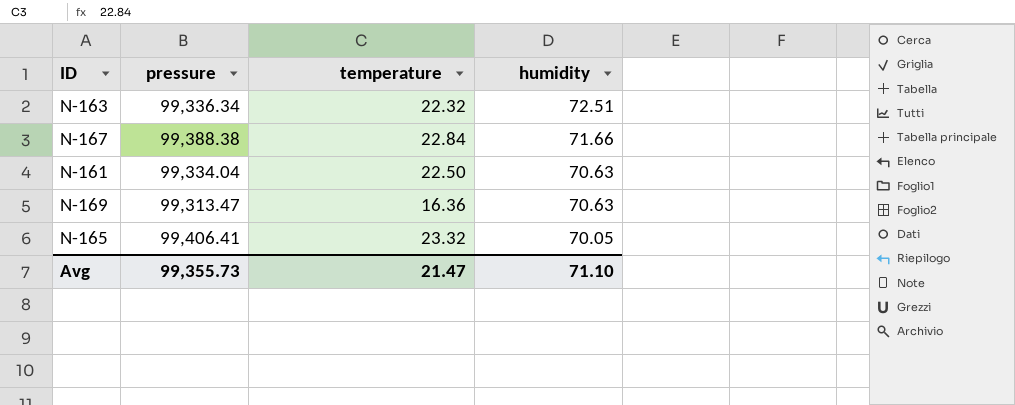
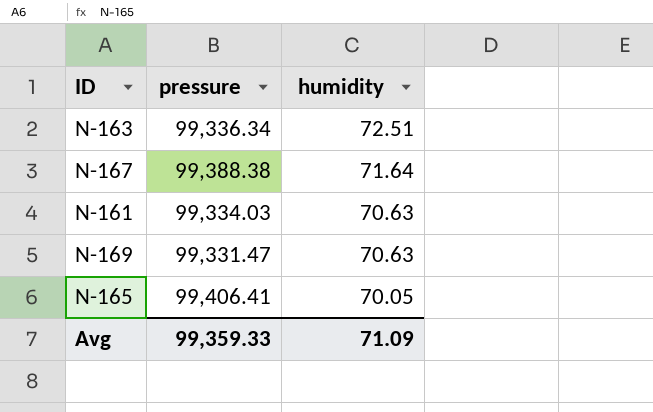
column temperature | position: 3 -> none
N-167 | humidity: 71.66 -> 71.64
N-161 | pressure: 99,334.04 -> 99,334.03
N-169 | pressure: 99,313.47 -> 99,331.47
Avg | pressure: 99,355.73 -> 99,359.33
Avg | humidity: 71.10 -> 71.09

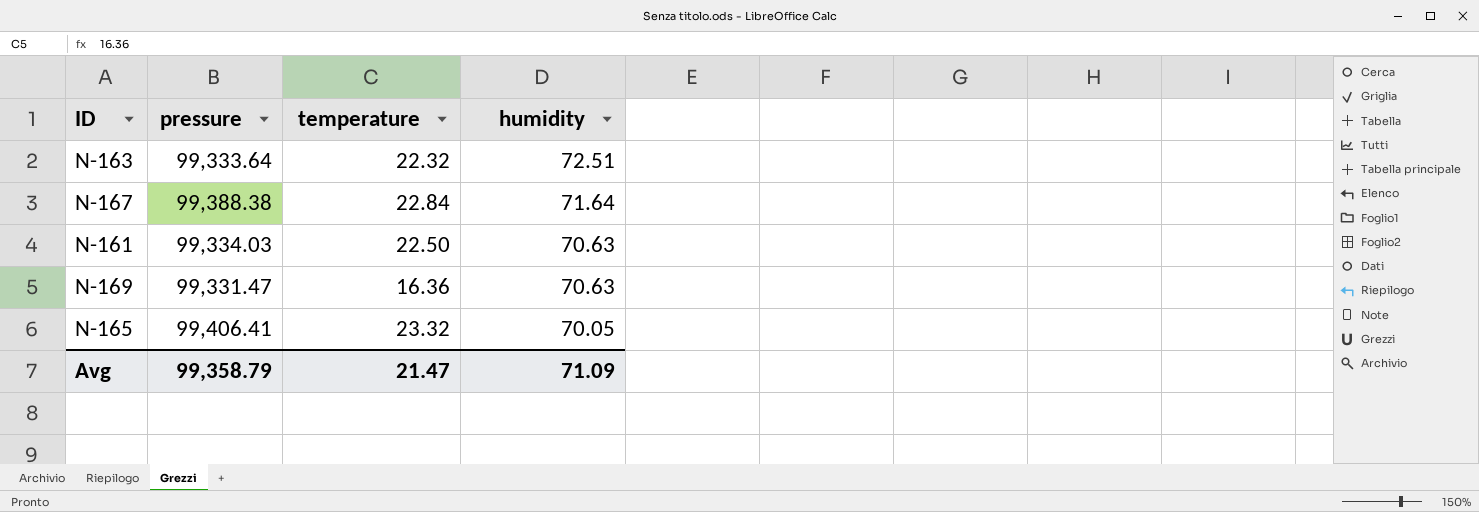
column temperature | position: none -> 3
N-163 | pressure: 99,336.34 -> 99,333.64
Avg | pressure: 99,359.33 -> 99,358.79

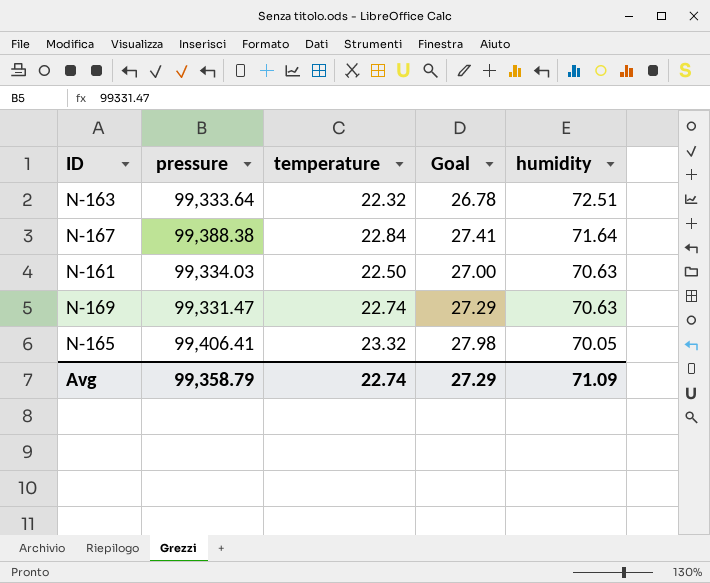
column Goal | formula: none -> [temperature] * 1.2
N-169 | temperature: 16.36 -> 22.74
Avg | temperature: 21.47 -> 22.74

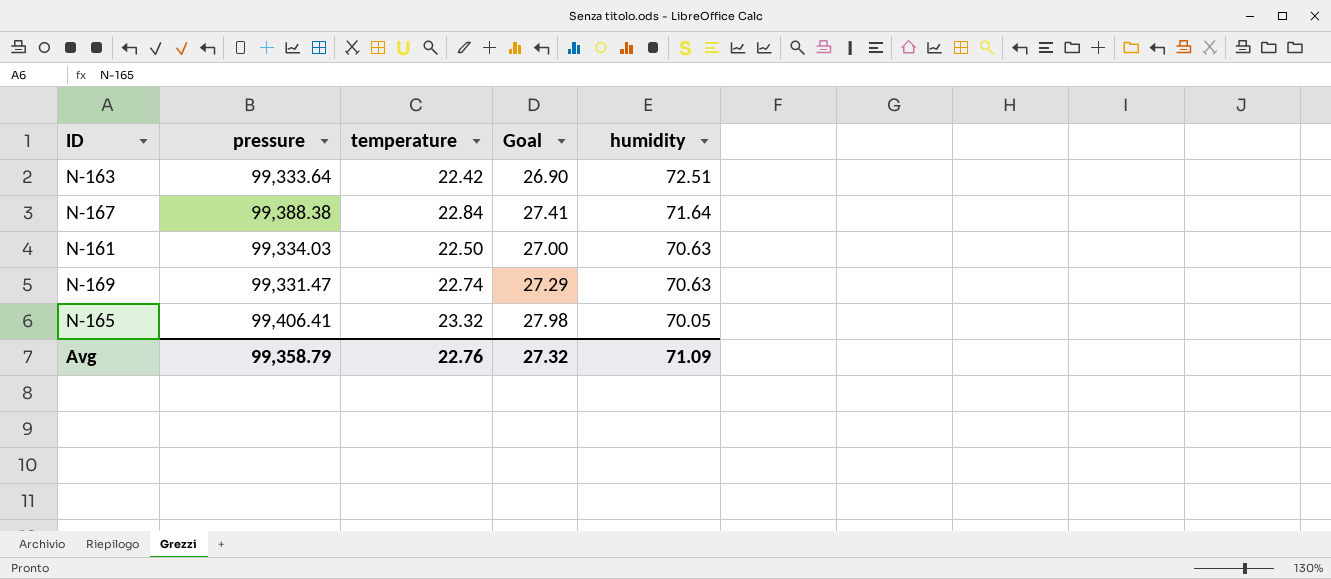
N-163 | temperature: 22.32 -> 22.42
N-163 | Goal: 26.78 -> 26.90
Avg | temperature: 22.74 -> 22.76
Avg | Goal: 27.29 -> 27.32

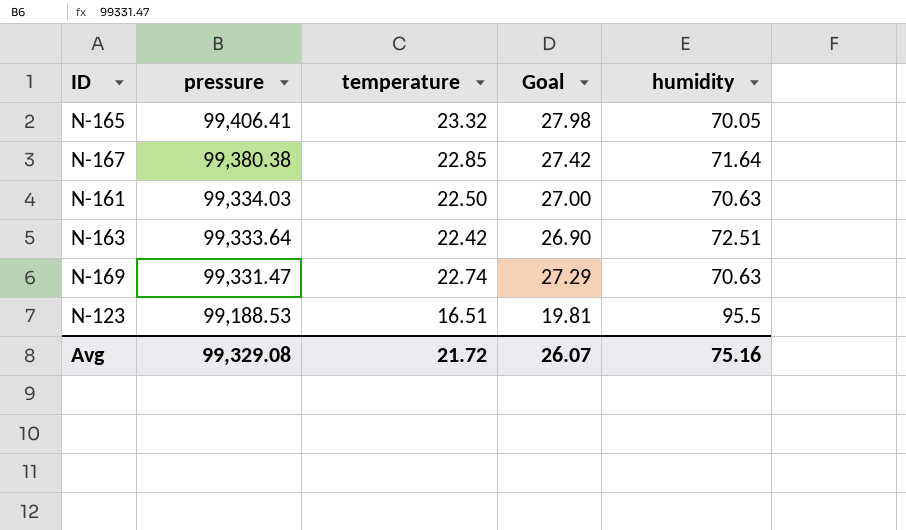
row order: humidity descending -> pressure descending
N-167 | pressure: 99,388.38 -> 99,380.38
N-167 | temperature: 22.84 -> 22.85
N-167 | Goal: 27.41 -> 27.42
row N-123: none -> 99,188.53 | 16.51 | 19.81 | 95.5
Avg | pressure: 99,358.79 -> 99,329.08
Avg | temperature: 22.76 -> 21.72
Avg | Goal: 27.32 -> 26.07
Avg | humidity: 71.09 -> 75.16

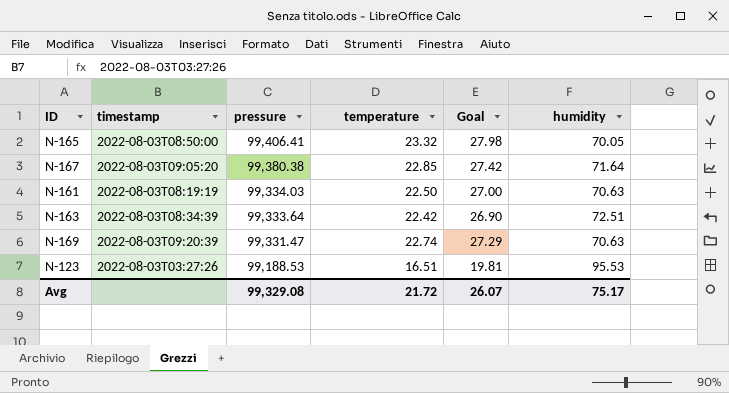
column timestamp | position: none -> 2
N-123 | humidity: 95.5 -> 95.53
Avg | humidity: 75.16 -> 75.17

